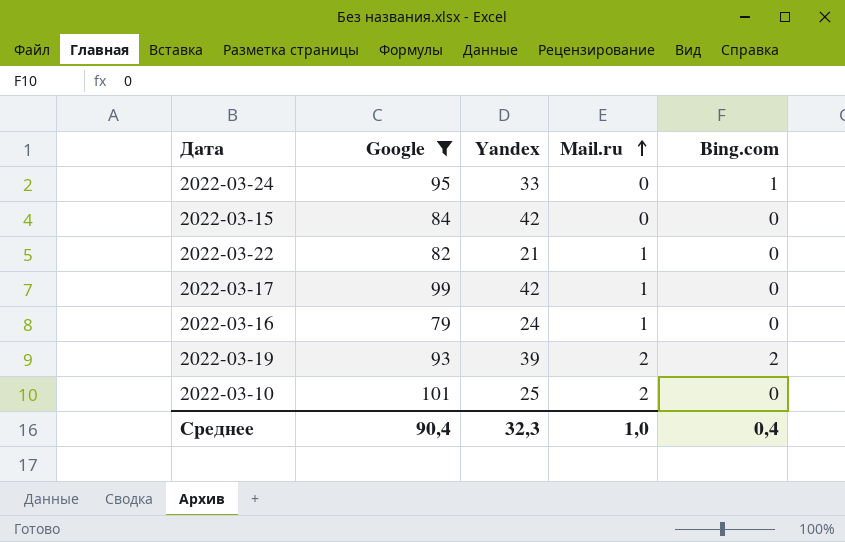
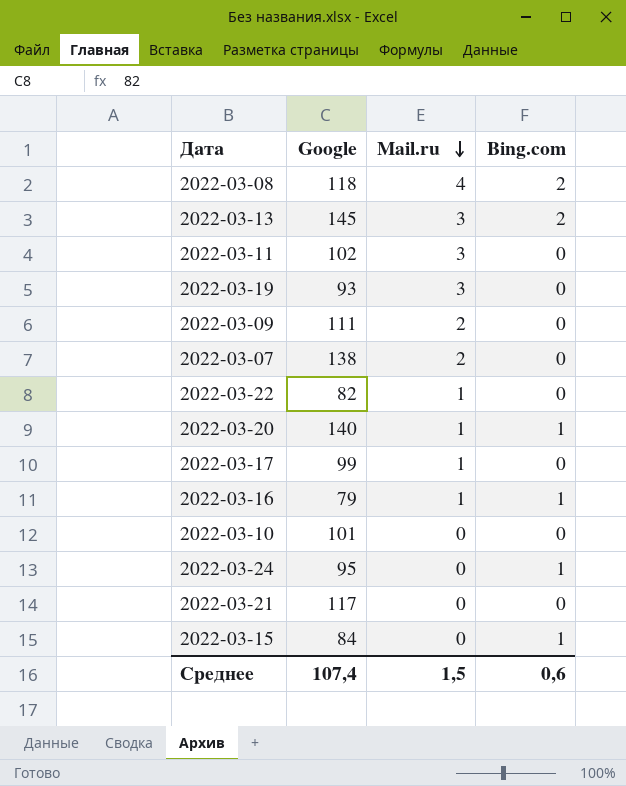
filter: Google <= 101 -> none
row order: Mail.ru ascending -> Mail.ru descending
column Yandex | position: 3 -> none
2022-03-19 | Mail.ru: 2 -> 3
2022-03-19 | Bing.com: 2 -> 0
2022-03-16 | Bing.com: 0 -> 1
2022-03-10 | Mail.ru: 2 -> 0
2022-03-15 | Bing.com: 0 -> 1
Среднее | Google: 90,4 -> 107,4
Среднее | Mail.ru: 1,0 -> 1,5
Среднее | Bing.com: 0,4 -> 0,6

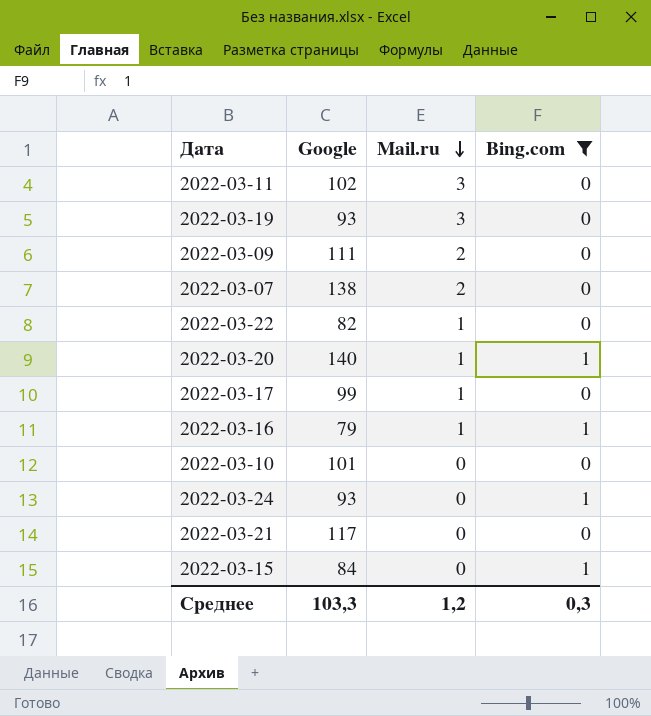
filter: none -> Bing.com != 2
2022-03-24 | Google: 95 -> 93
Среднее | Google: 107,4 -> 103,3
Среднее | Mail.ru: 1,5 -> 1,2
Среднее | Bing.com: 0,6 -> 0,3

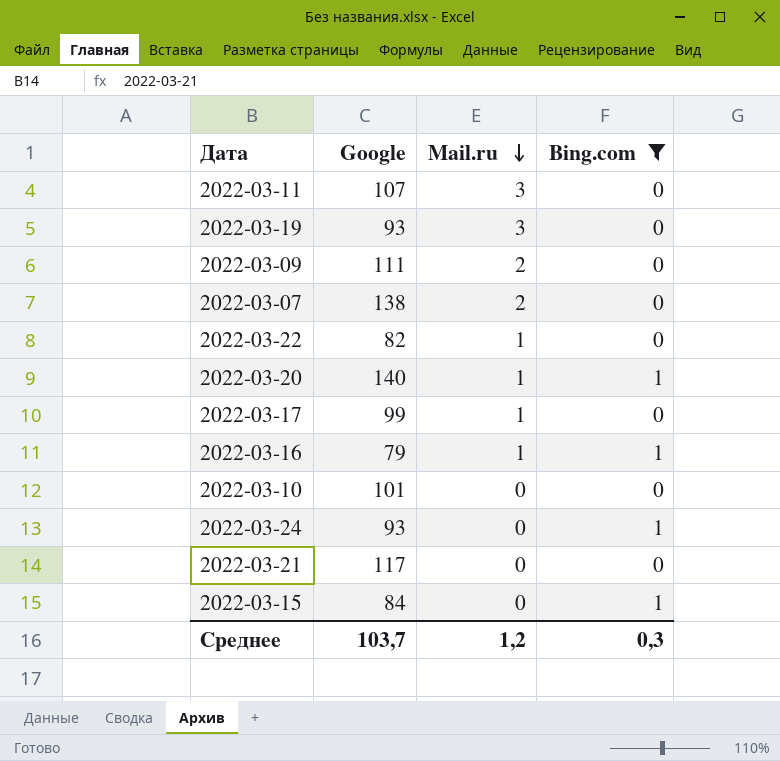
2022-03-11 | Google: 102 -> 107
Среднее | Google: 103,3 -> 103,7

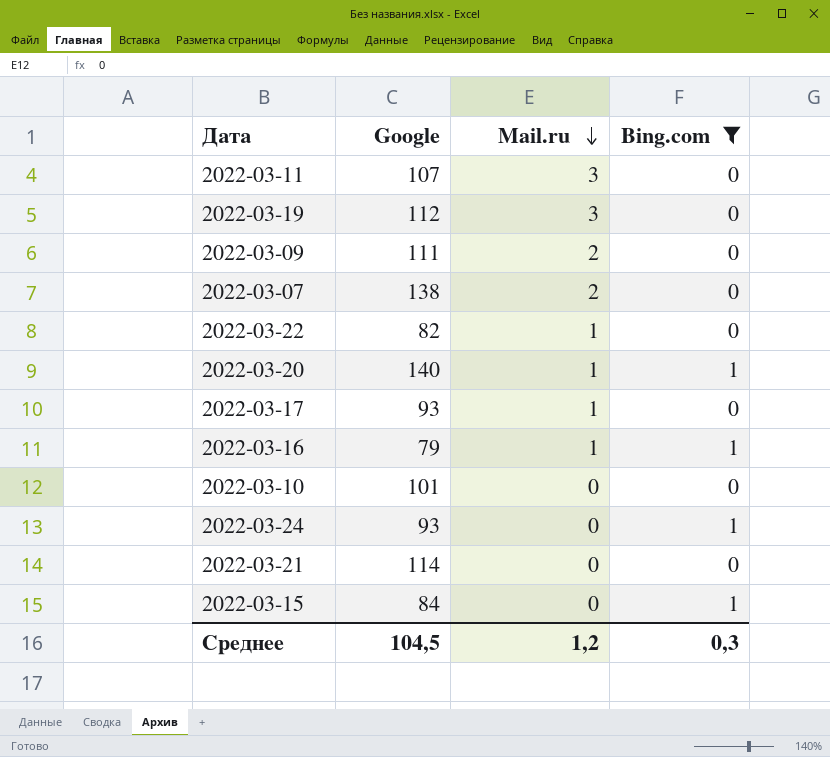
2022-03-19 | Google: 93 -> 112
2022-03-17 | Google: 99 -> 93
2022-03-21 | Google: 117 -> 114
Среднее | Google: 103,7 -> 104,5

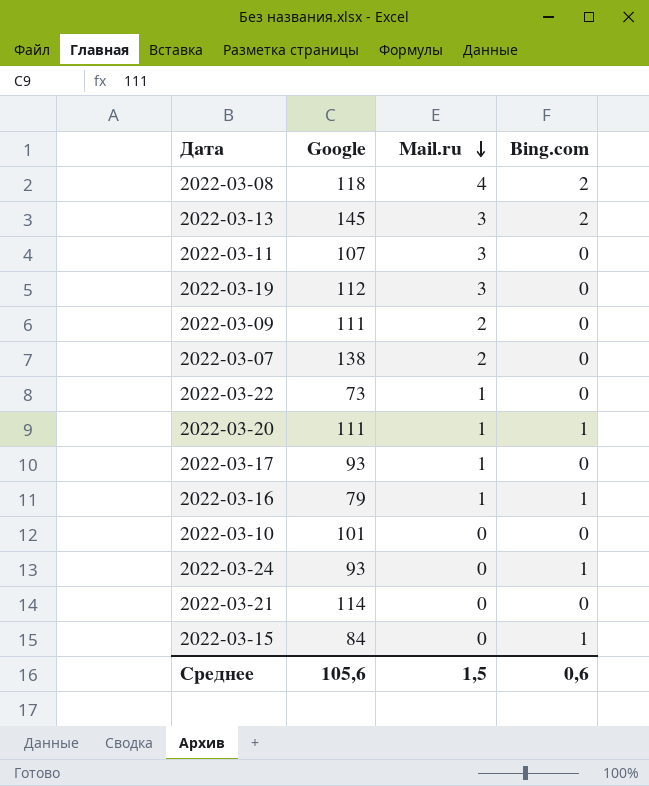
filter: Bing.com != 2 -> none
2022-03-22 | Google: 82 -> 73
2022-03-20 | Google: 140 -> 111
Среднее | Google: 104,5 -> 105,6
Среднее | Mail.ru: 1,2 -> 1,5
Среднее | Bing.com: 0,3 -> 0,6

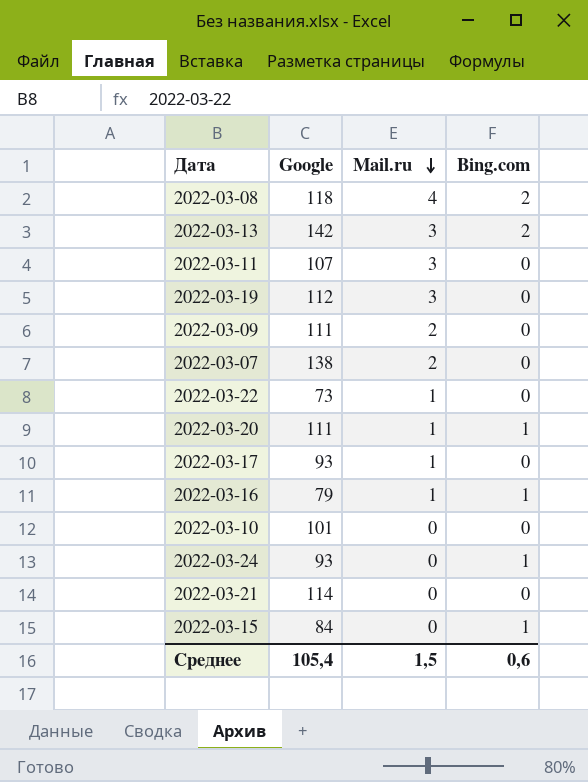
2022-03-13 | Google: 145 -> 142
Среднее | Google: 105,6 -> 105,4

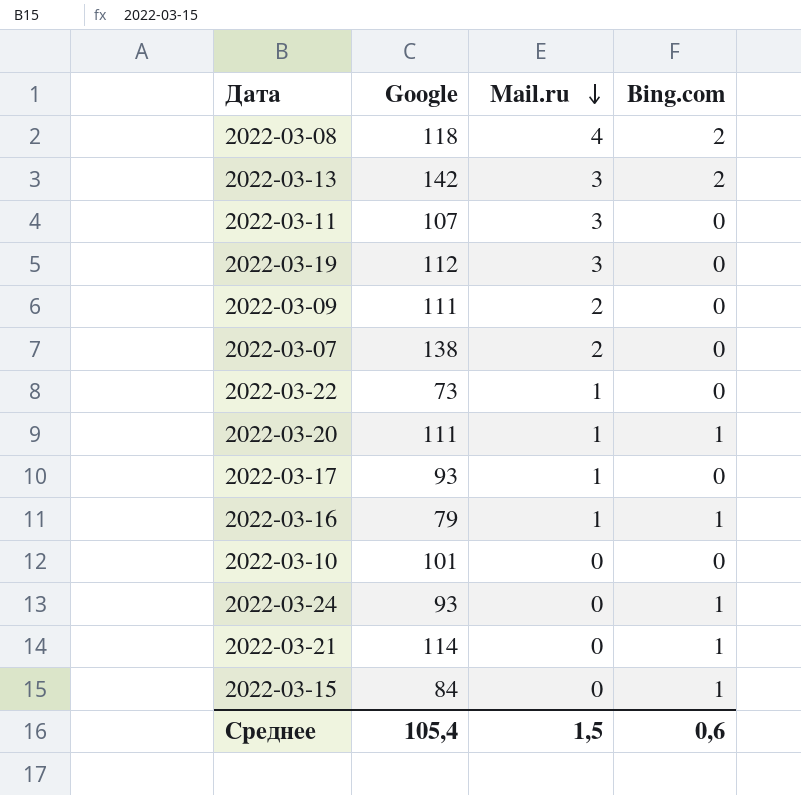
2022-03-21 | Bing.com: 0 -> 1

